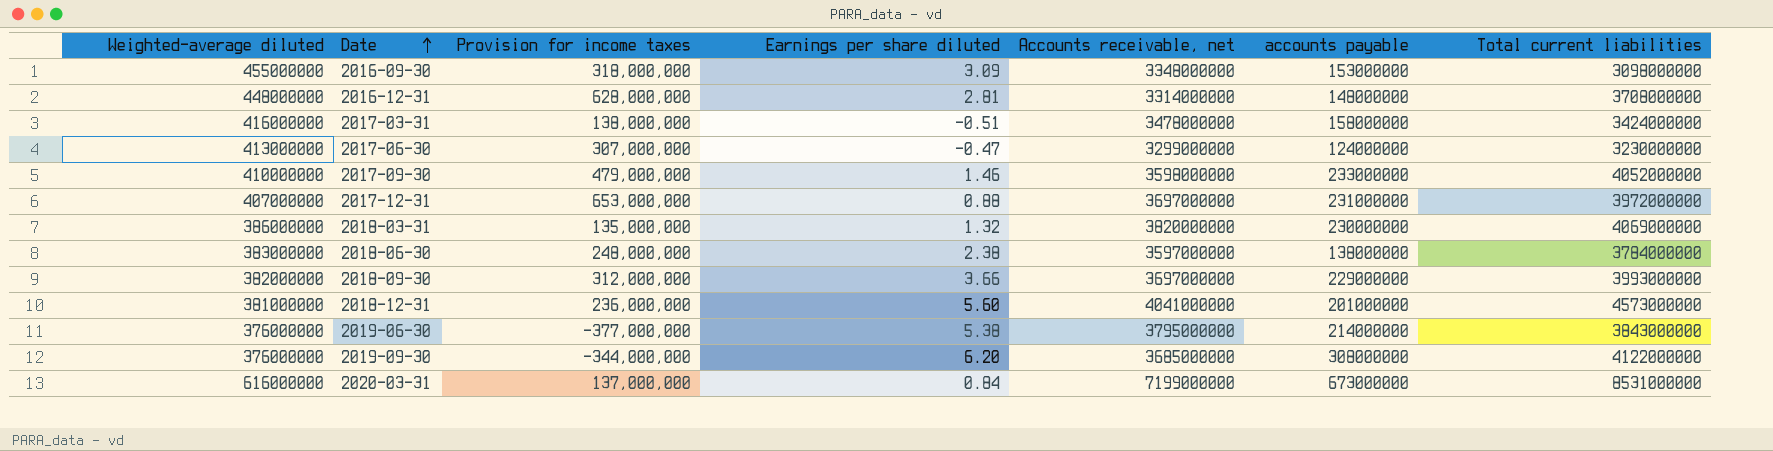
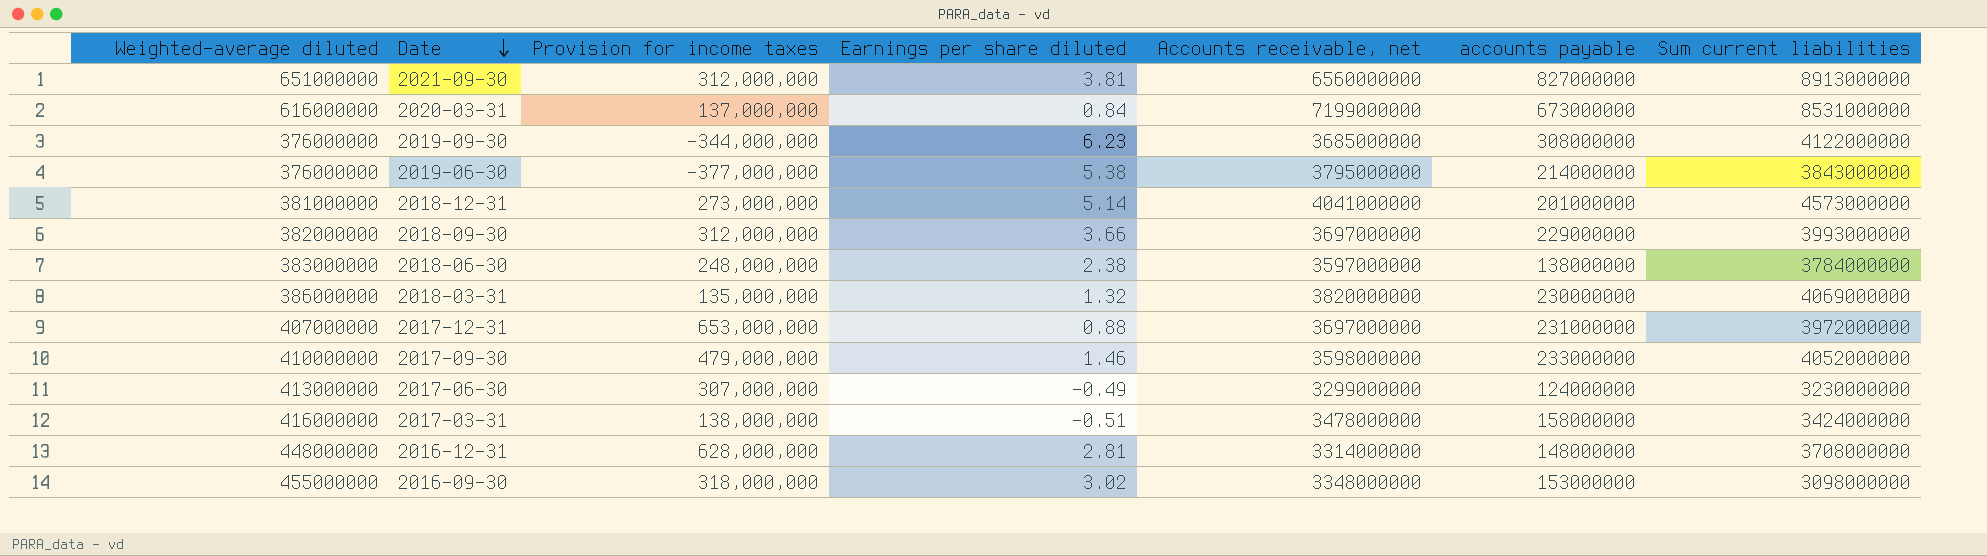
row order: Date ascending -> Date descending
column name: Total current liabilities -> Sum current liabilities
row 2021-09-30: none -> 651000000 | 312,000,000 | 3.81 | 6560000000 | 827000000 | 8913000000
2019-09-30 | Earnings per share diluted: 6.20 -> 6.23
2018-12-31 | Provision for income taxes: 236,000,000 -> 273,000,000
2018-12-31 | Earnings per share diluted: 5.60 -> 5.14
2017-06-30 | Earnings per share diluted: -0.47 -> -0.49
2016-09-30 | Earnings per share diluted: 3.09 -> 3.02

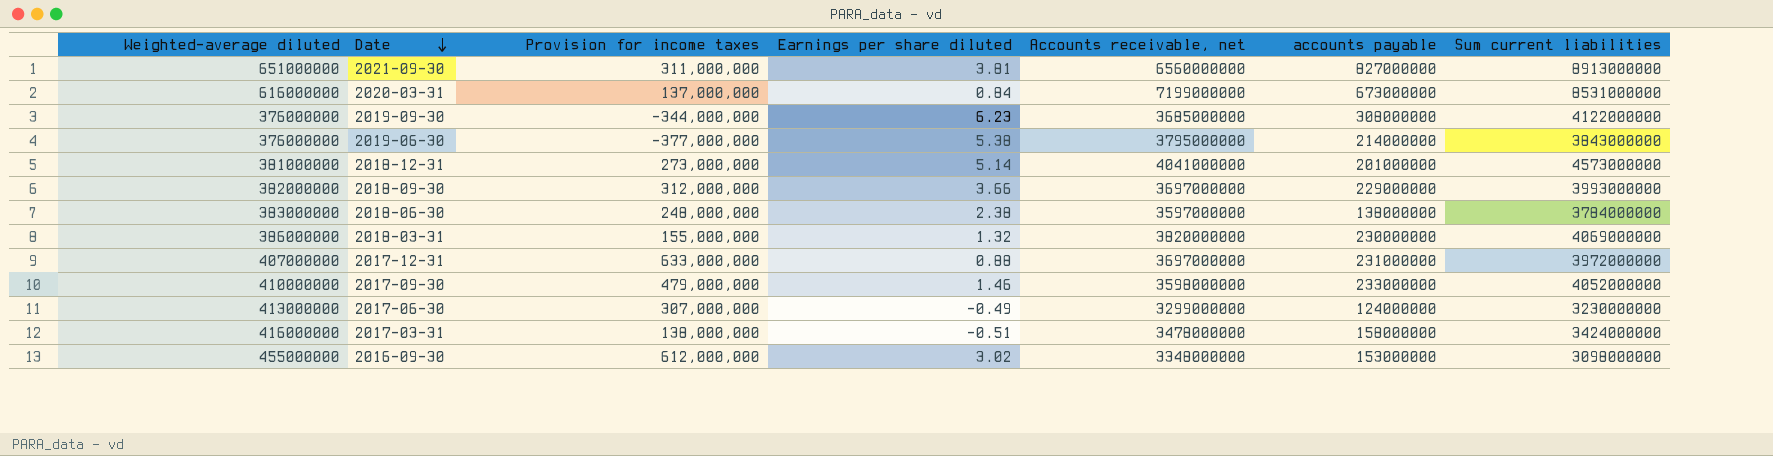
row 2016-12-31: 448000000 | 628,000,000 | 2.81 | 3314000000 | 148000000 | 3708000000 -> none
2021-09-30 | Provision for income taxes: 312,000,000 -> 311,000,000
2018-03-31 | Provision for income taxes: 135,000,000 -> 155,000,000
2017-12-31 | Provision for income taxes: 653,000,000 -> 633,000,000
2016-09-30 | Provision for income taxes: 318,000,000 -> 612,000,000

